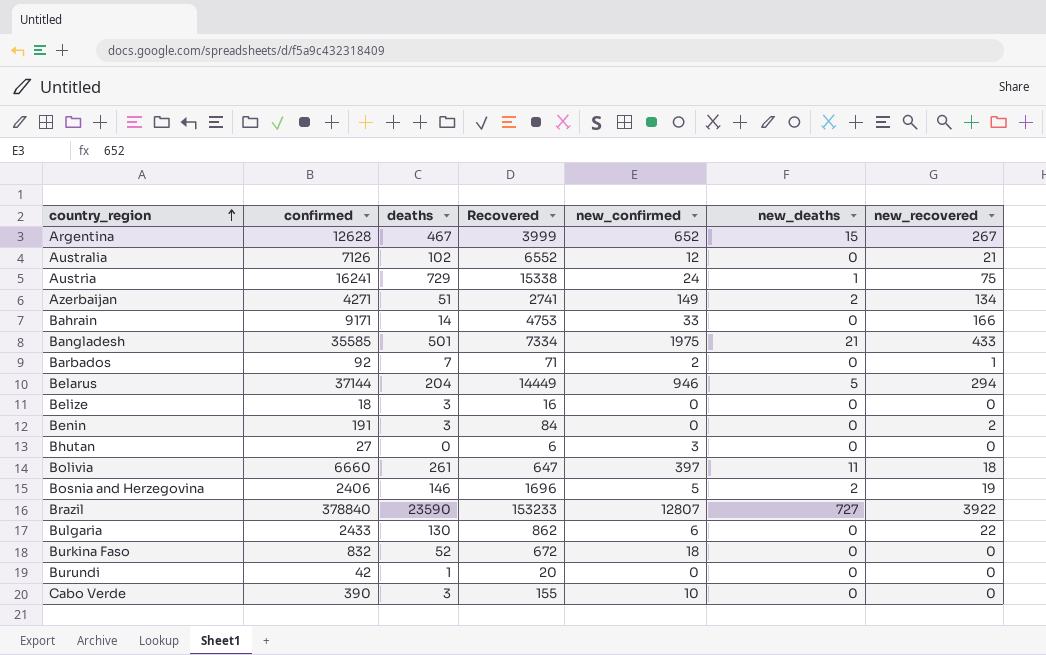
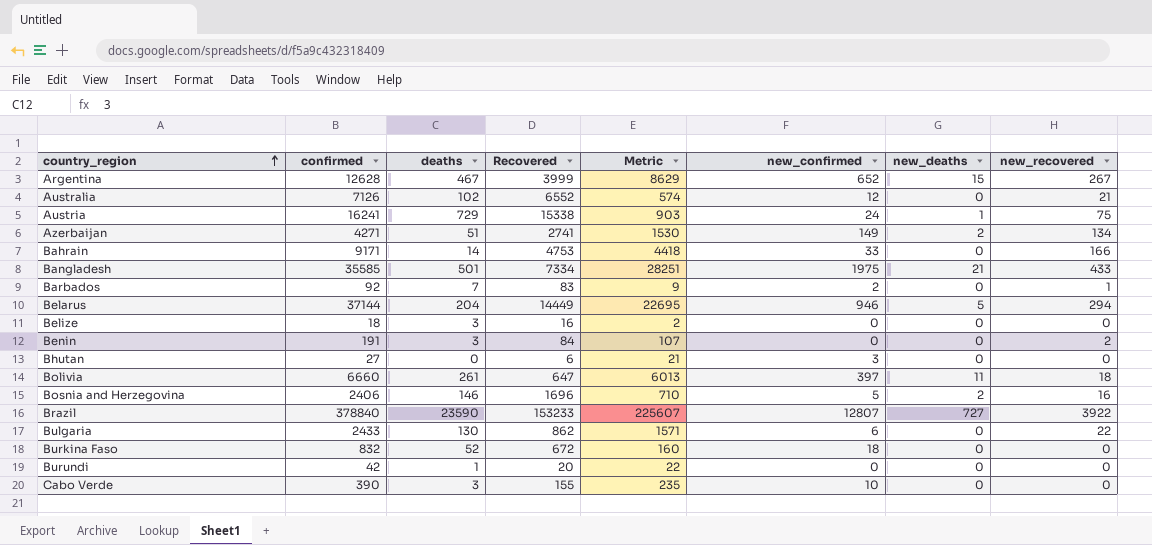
column Metric | formula: none -> [confirmed] - [Recovered]
Barbados | Recovered: 71 -> 83
Bosnia and Herzegovina | new_recovered: 19 -> 16

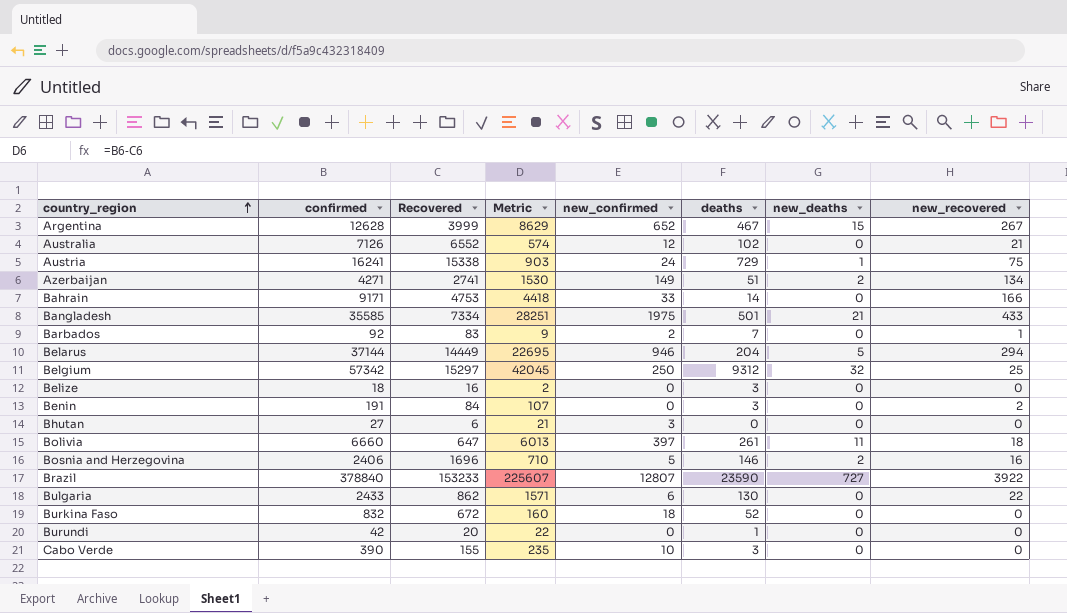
column deaths | position: 3 -> 6
row Belgium: none -> 57342 | 15297 | 42045 | 250 | 9312 | 32 | 25

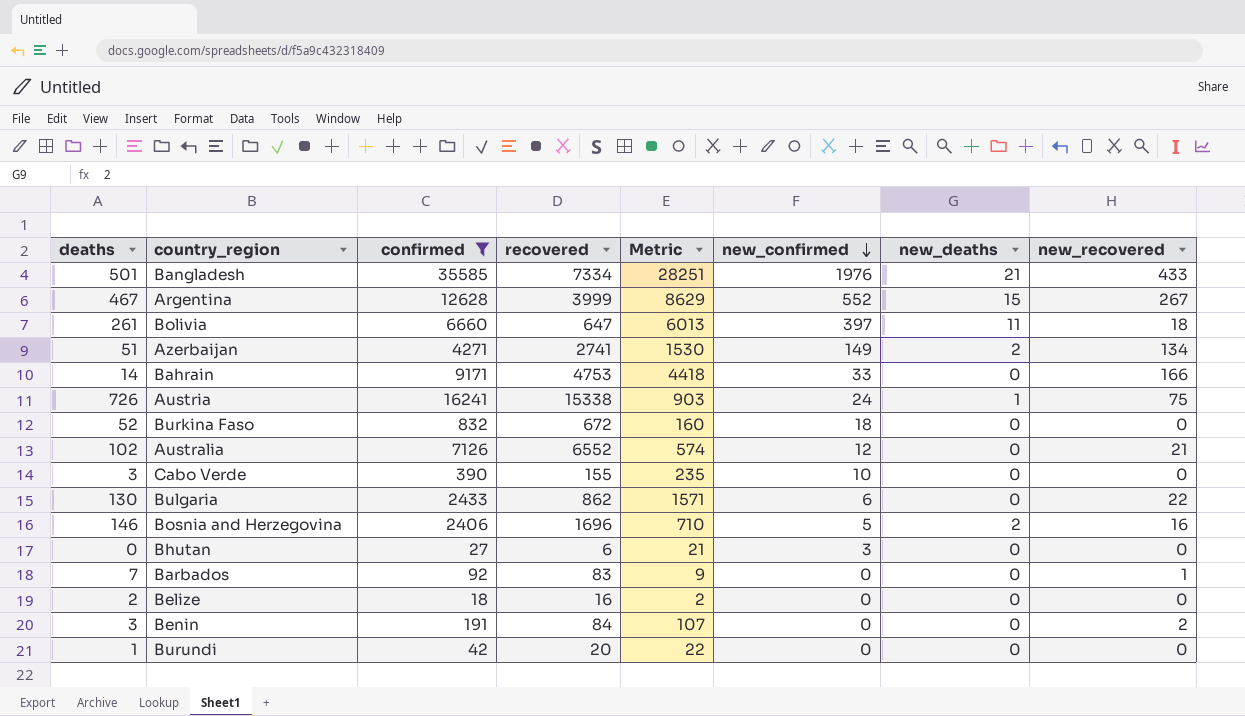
filter: none -> confirmed <= 35585
row order: country_region ascending -> new_confirmed descending
column deaths | position: 6 -> 1
column name: Recovered -> recovered
Bangladesh | new_confirmed: 1975 -> 1976
Argentina | new_confirmed: 652 -> 552
Austria | deaths: 729 -> 726
Barbados | new_confirmed: 2 -> 0
Belize | deaths: 3 -> 2

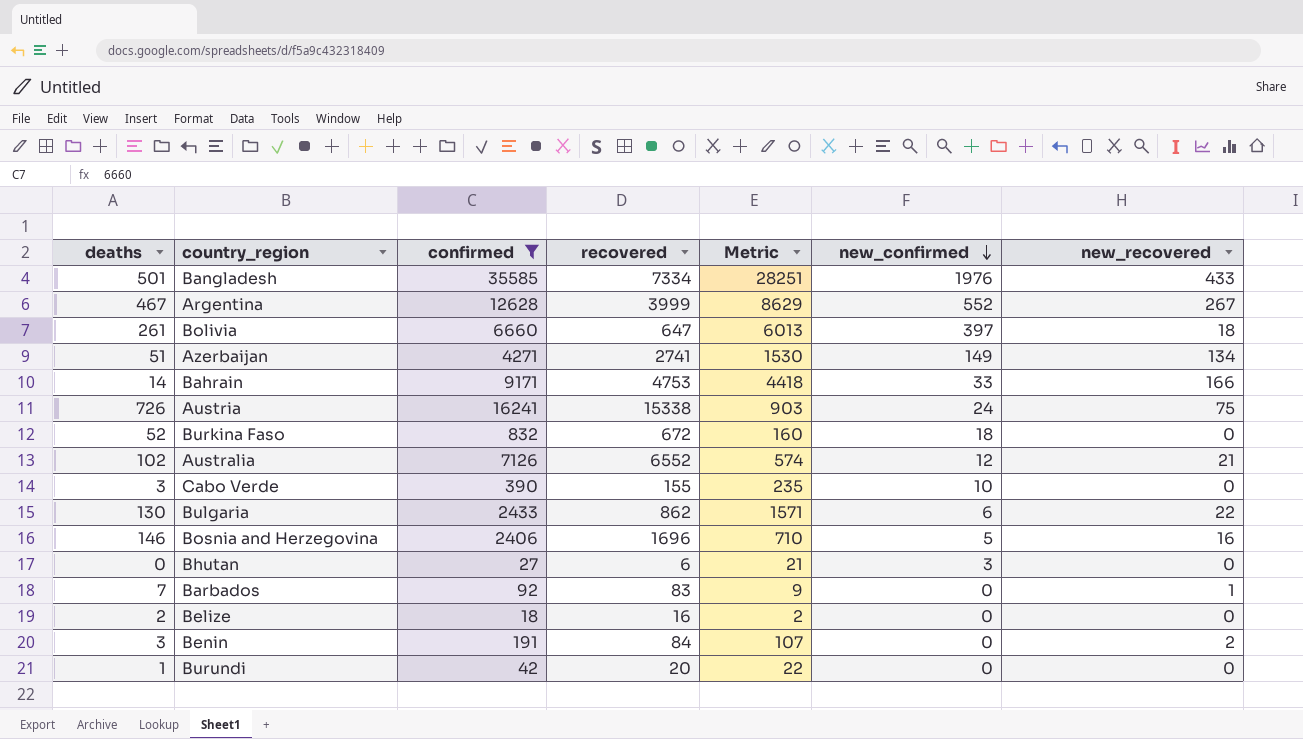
column new_deaths | position: 7 -> none

